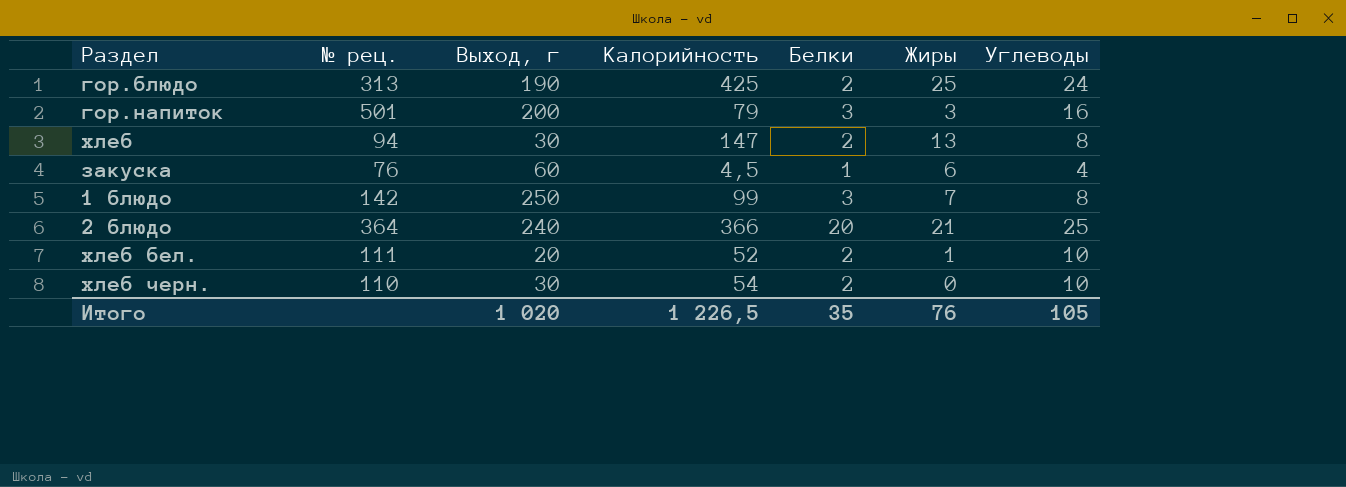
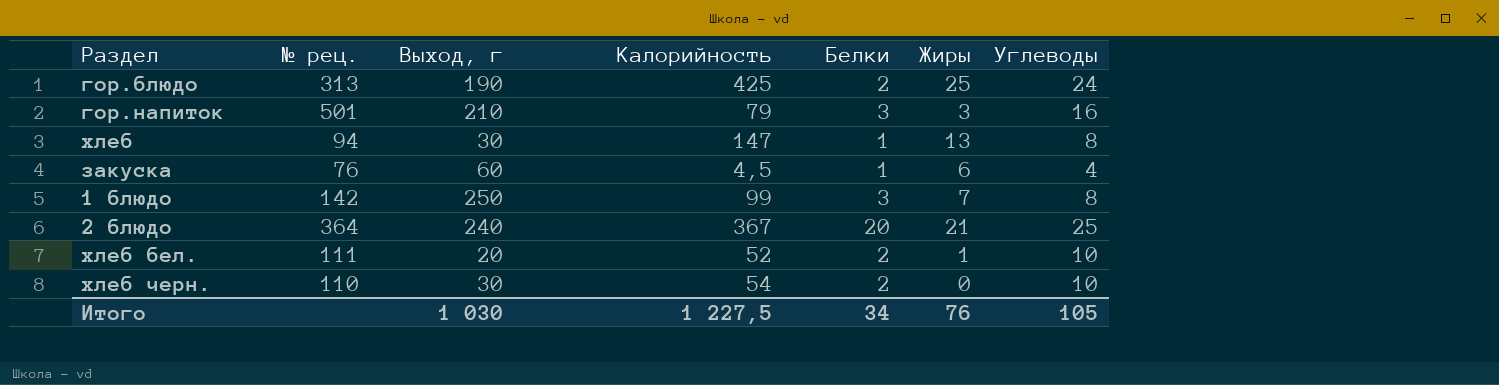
гор.напиток | Выход, г: 200 -> 210
хлеб | Белки: 2 -> 1
2 блюдо | Калорийность: 366 -> 367
Итого | Выход, г: 1 020 -> 1 030
Итого | Калорийность: 1 226,5 -> 1 227,5
Итого | Белки: 35 -> 34

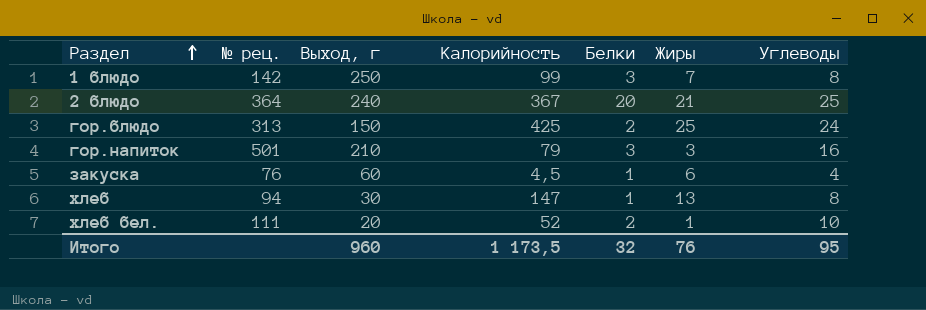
row order: none -> Раздел ascending
row хлеб черн.: 110 | 30 | 54 | 2 | 0 | 10 -> none
гор.блюдо | Выход, г: 190 -> 150
Итого | Выход, г: 1 030 -> 960
Итого | Калорийность: 1 227,5 -> 1 173,5
Итого | Белки: 34 -> 32
Итого | Углеводы: 105 -> 95

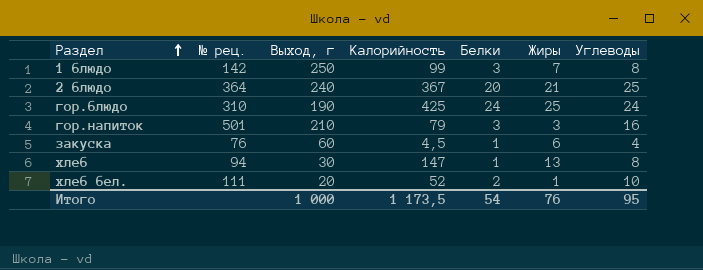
гор.блюдо | № рец.: 313 -> 310
гор.блюдо | Выход, г: 150 -> 190
гор.блюдо | Белки: 2 -> 24
Итого | Выход, г: 960 -> 1 000
Итого | Белки: 32 -> 54

